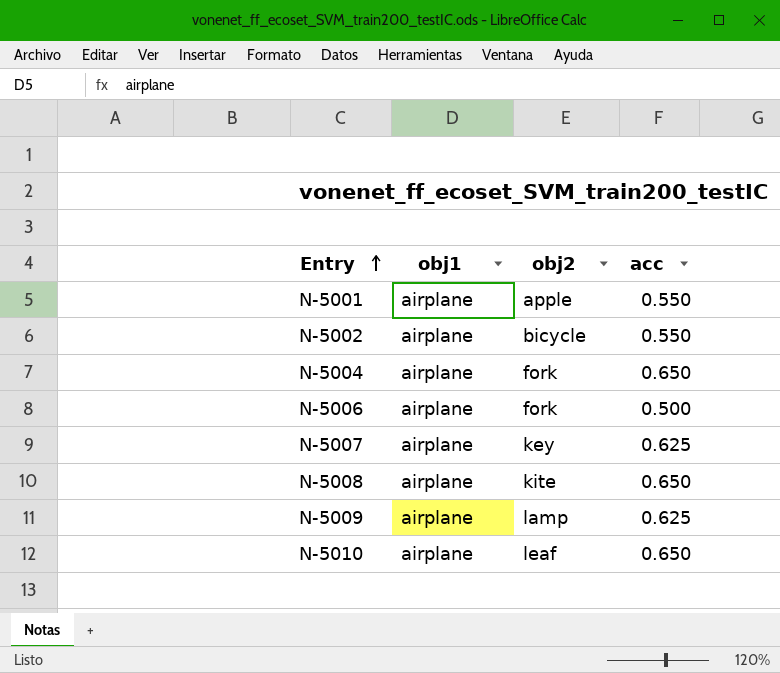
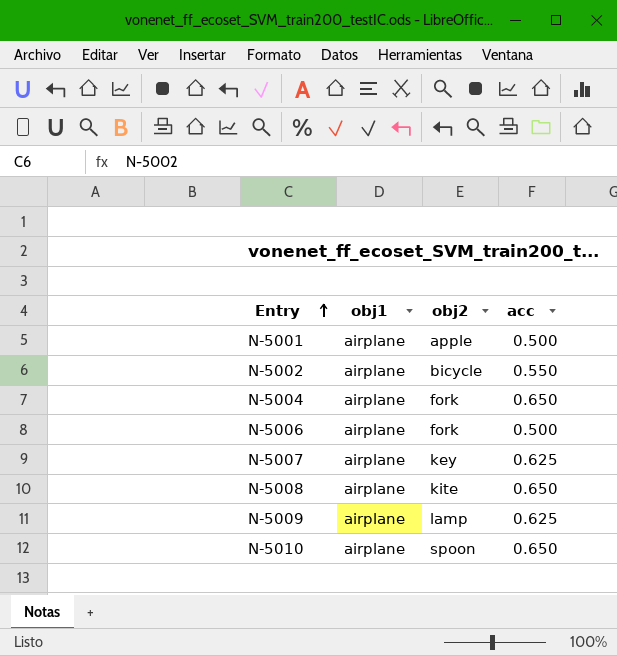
N-5001 | acc: 0.550 -> 0.500
N-5010 | obj2: leaf -> spoon

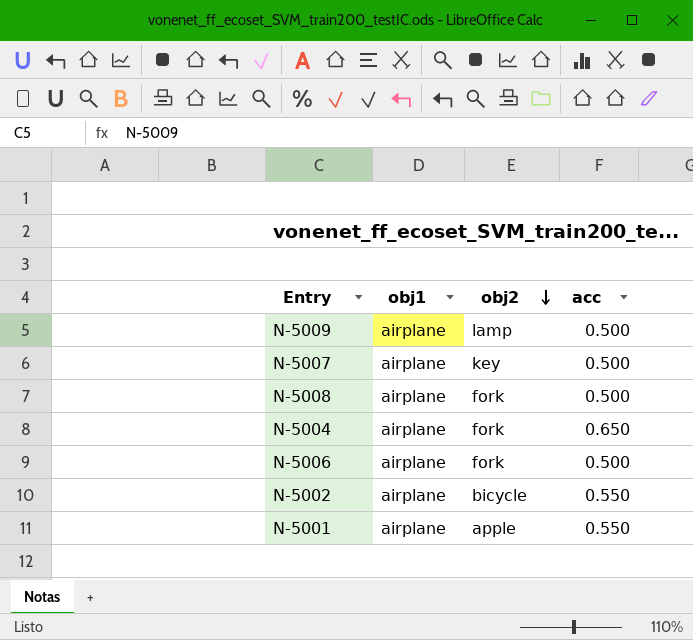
row order: Entry ascending -> obj2 descending
row N-5010: airplane | spoon | 0.650 -> none
N-5009 | acc: 0.625 -> 0.500
N-5007 | acc: 0.625 -> 0.500
N-5008 | obj2: kite -> fork
N-5008 | acc: 0.650 -> 0.500
N-5001 | acc: 0.500 -> 0.550

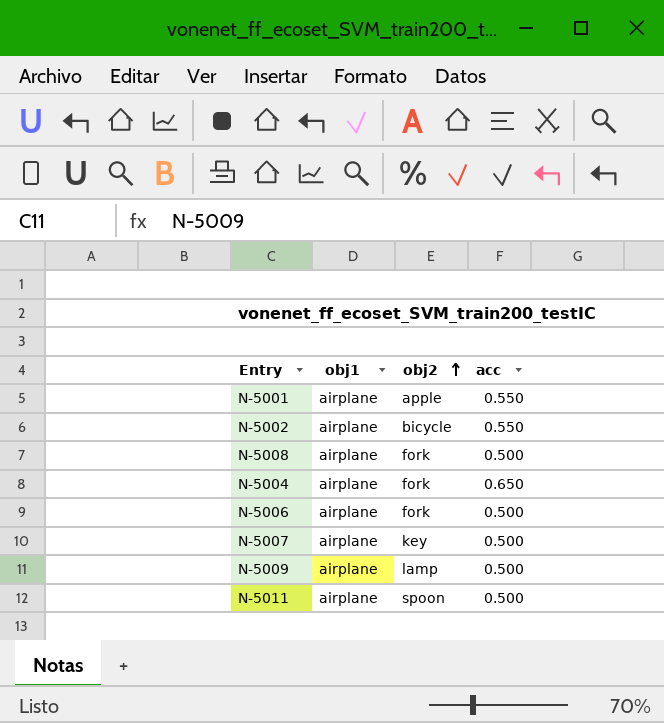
row order: obj2 descending -> obj2 ascending
row N-5011: none -> airplane | spoon | 0.500

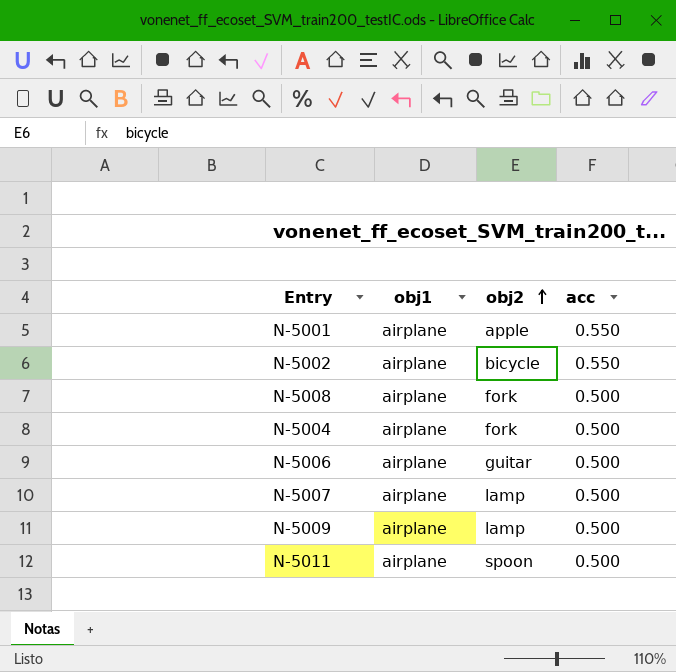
N-5004 | acc: 0.650 -> 0.500
N-5006 | obj2: fork -> guitar
N-5007 | obj2: key -> lamp

